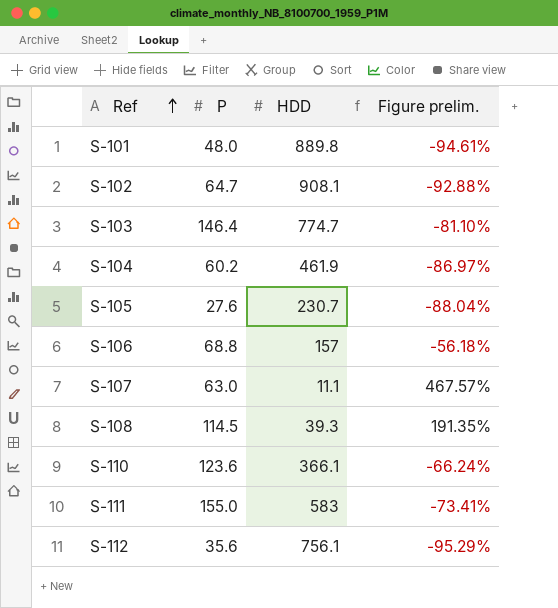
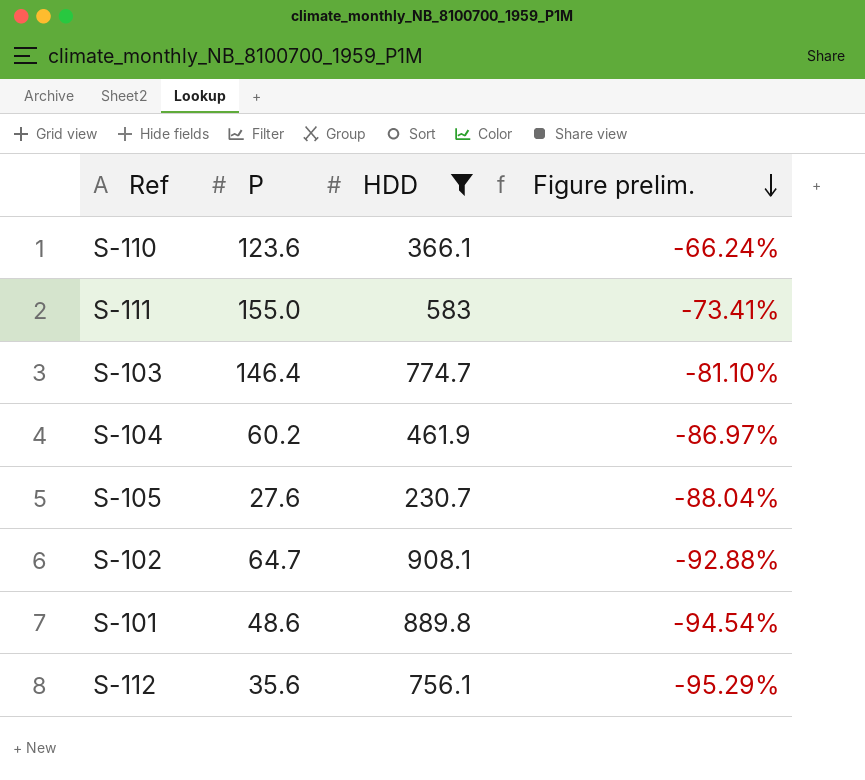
filter: none -> HDD >= 230.7
row order: Ref ascending -> Figure prelim. descending
S-101 | P: 48.0 -> 48.6
S-101 | Figure prelim.: -94.61% -> -94.54%

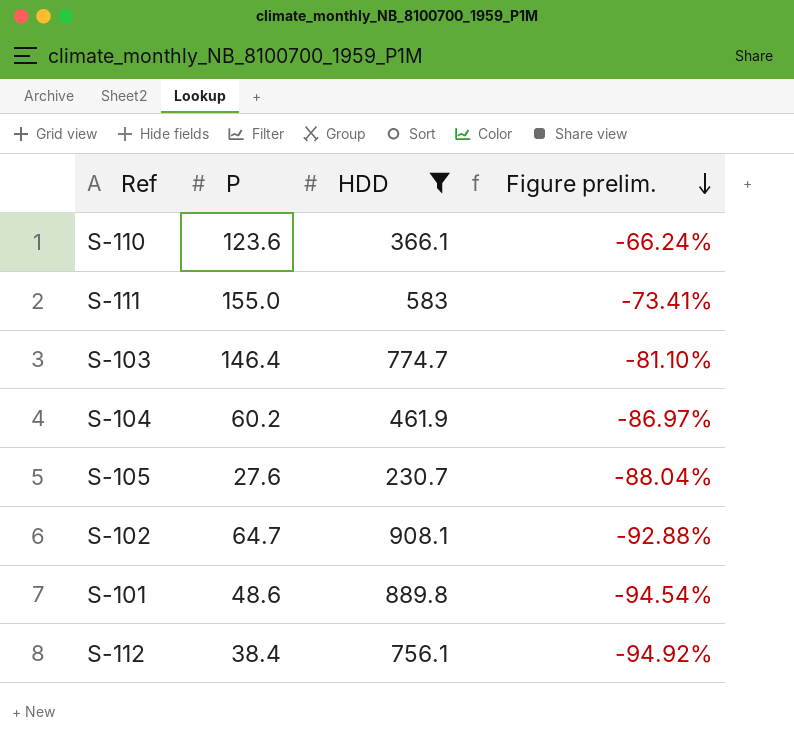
S-112 | P: 35.6 -> 38.4
S-112 | Figure prelim.: -95.29% -> -94.92%

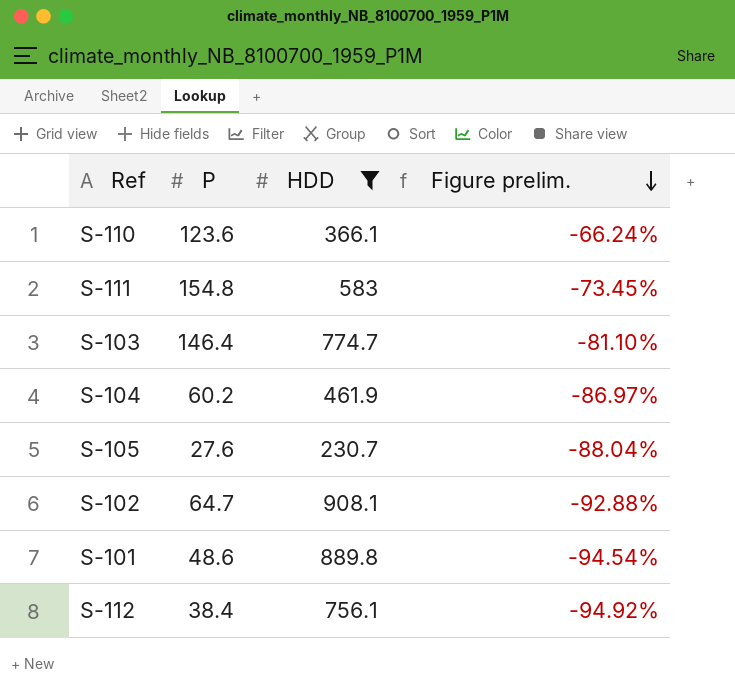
S-111 | P: 155.0 -> 154.8
S-111 | Figure prelim.: -73.41% -> -73.45%

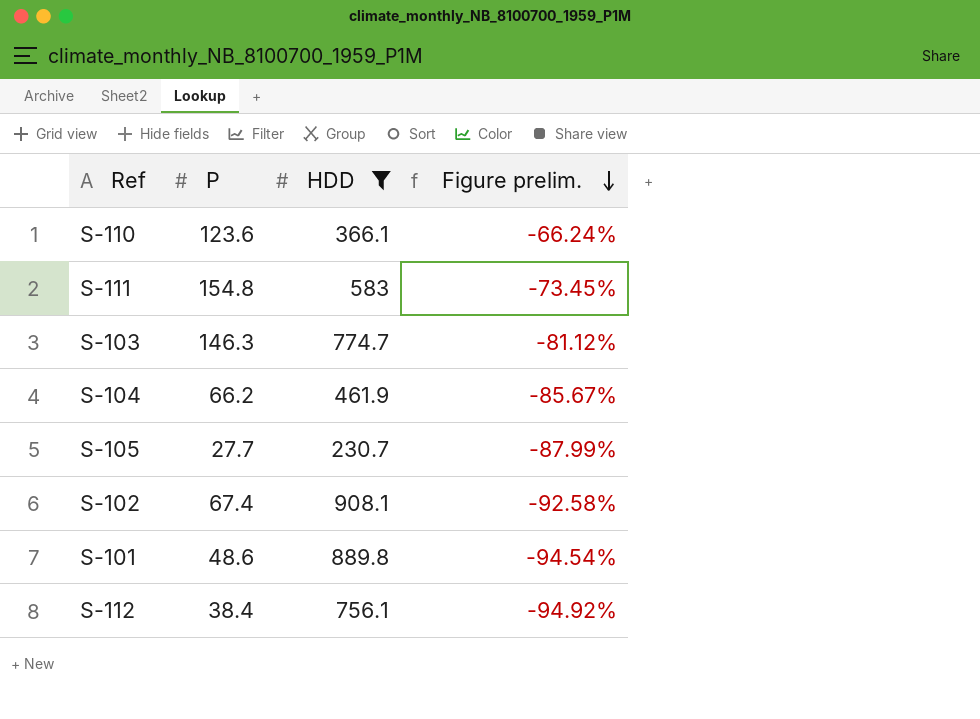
S-103 | P: 146.4 -> 146.3
S-103 | Figure prelim.: -81.10% -> -81.12%
S-104 | P: 60.2 -> 66.2
S-104 | Figure prelim.: -86.97% -> -85.67%
S-105 | P: 27.6 -> 27.7
S-105 | Figure prelim.: -88.04% -> -87.99%
S-102 | P: 64.7 -> 67.4
S-102 | Figure prelim.: -92.88% -> -92.58%

